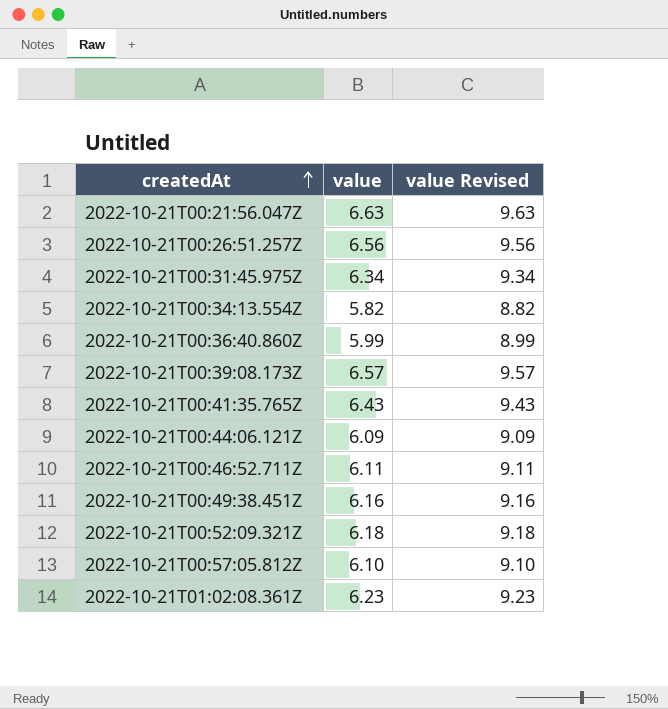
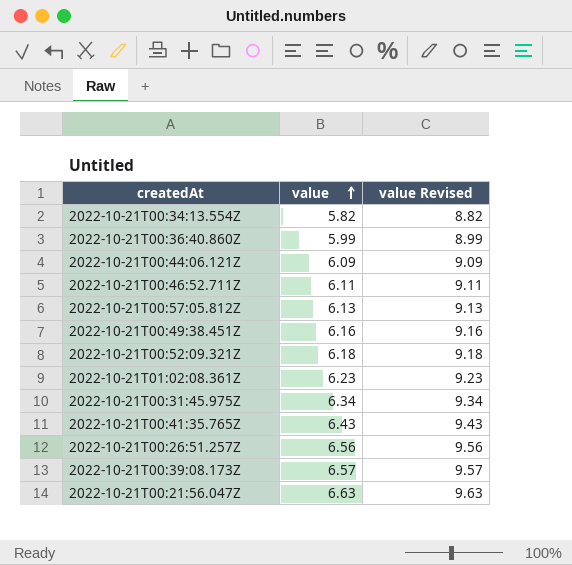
row order: createdAt ascending -> value ascending
2022-10-21T00:57:05.812Z | value: 6.10 -> 6.13
2022-10-21T00:57:05.812Z | value Revised: 9.10 -> 9.13

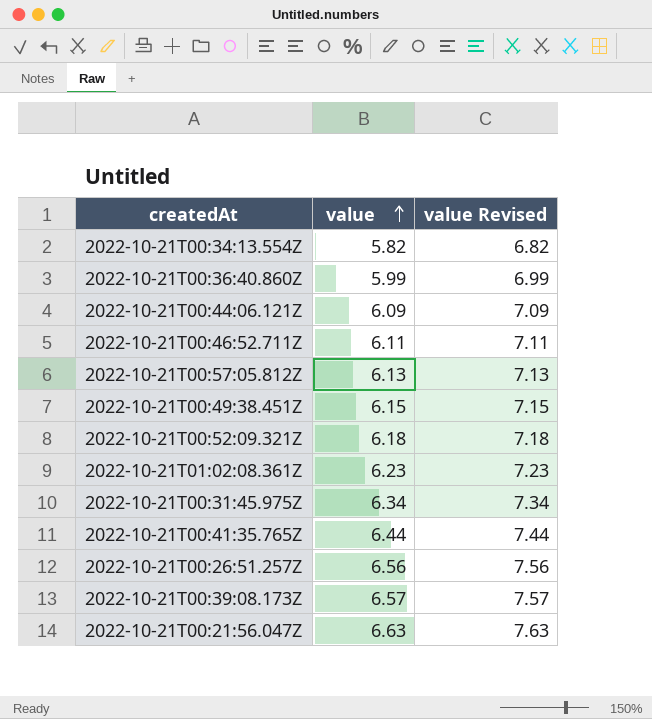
column value Revised | formula: [value] + 3 -> [value] + 1
2022-10-21T00:49:38.451Z | value: 6.16 -> 6.15
2022-10-21T00:41:35.765Z | value: 6.43 -> 6.44

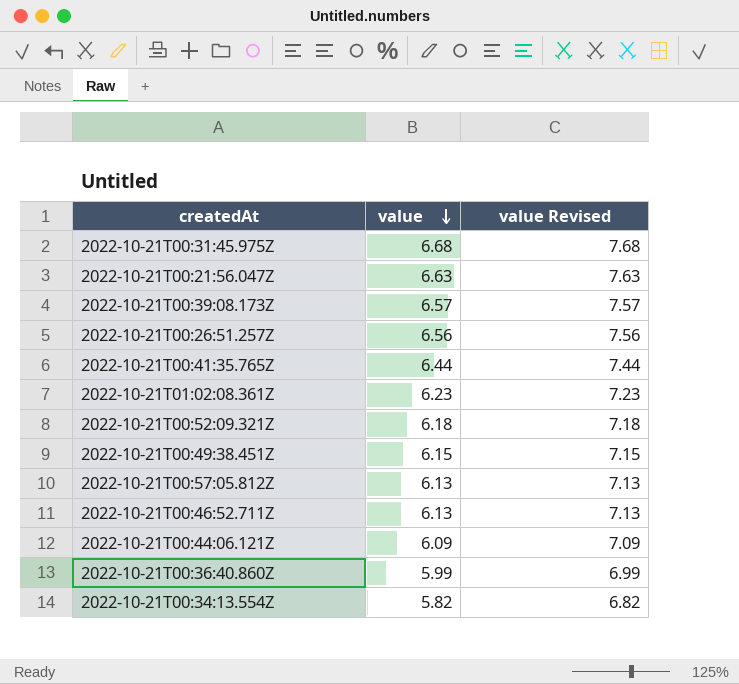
row order: value ascending -> value descending
2022-10-21T00:31:45.975Z | value: 6.34 -> 6.68
2022-10-21T00:31:45.975Z | value Revised: 7.34 -> 7.68
2022-10-21T00:46:52.711Z | value: 6.11 -> 6.13
2022-10-21T00:46:52.711Z | value Revised: 7.11 -> 7.13

